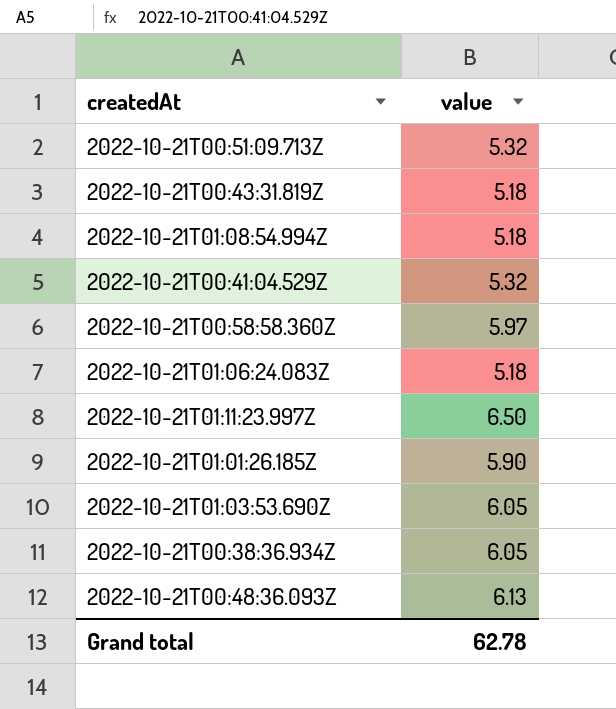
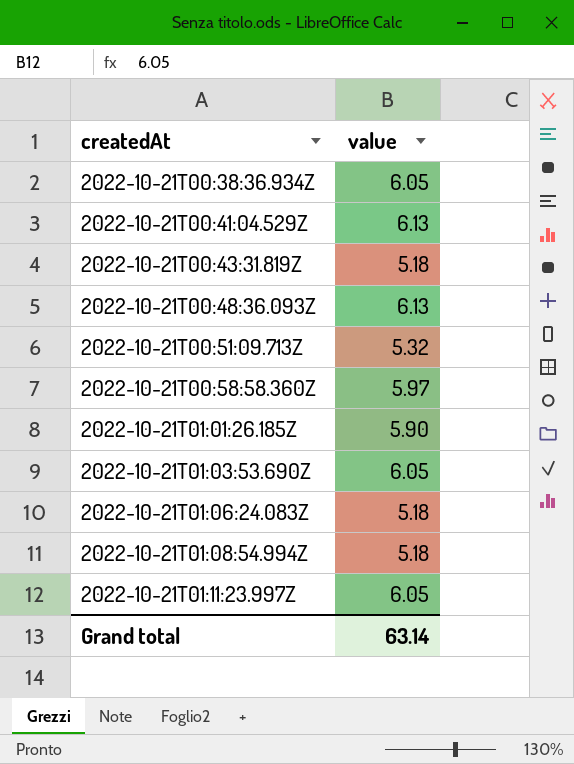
row order: none -> createdAt ascending
2022-10-21T00:41:04.529Z | value: 5.32 -> 6.13
2022-10-21T01:11:23.997Z | value: 6.50 -> 6.05
Grand total | value: 62.78 -> 63.14

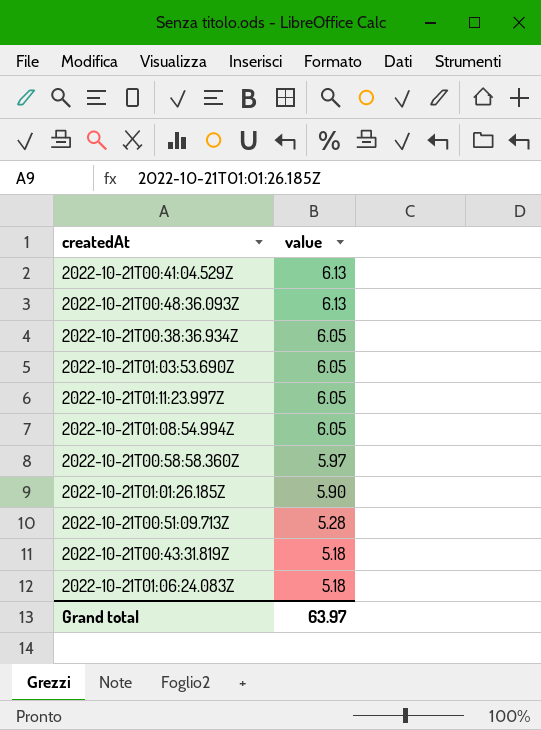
row order: createdAt ascending -> value descending
2022-10-21T01:08:54.994Z | value: 5.18 -> 6.05
2022-10-21T00:51:09.713Z | value: 5.32 -> 5.28
Grand total | value: 63.14 -> 63.97

